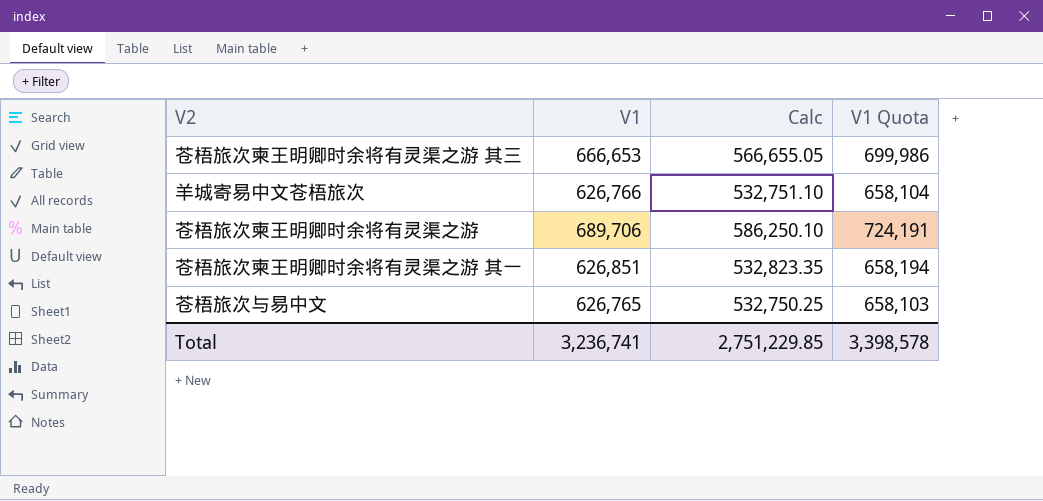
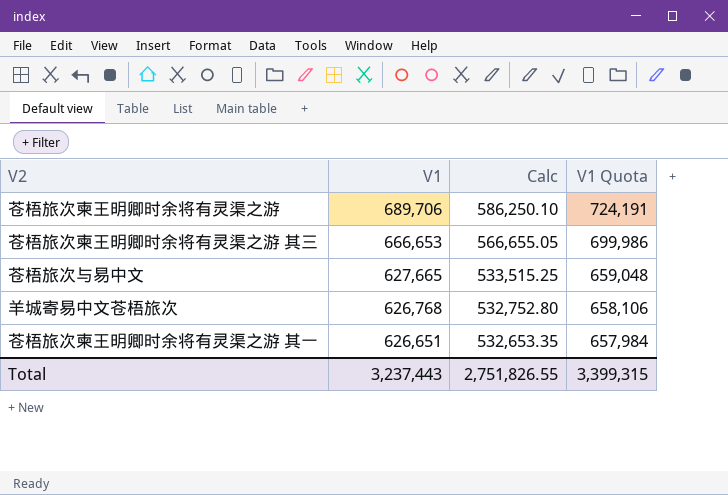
row order: none -> V1 descending
苍梧旅次与易中文 | V1: 626,765 -> 627,665
苍梧旅次与易中文 | Calc: 532,750.25 -> 533,515.25
苍梧旅次与易中文 | V1 Quota: 658,103 -> 659,048
羊城寄易中文苍梧旅次 | V1: 626,766 -> 626,768
羊城寄易中文苍梧旅次 | Calc: 532,751.10 -> 532,752.80
羊城寄易中文苍梧旅次 | V1 Quota: 658,104 -> 658,106
苍梧旅次柬王明卿时余将有灵渠之游 其一 | V1: 626,851 -> 626,651
苍梧旅次柬王明卿时余将有灵渠之游 其一 | Calc: 532,823.35 -> 532,653.35
苍梧旅次柬王明卿时余将有灵渠之游 其一 | V1 Quota: 658,194 -> 657,984
Total | V1: 3,236,741 -> 3,237,443
Total | Calc: 2,751,229.85 -> 2,751,826.55
Total | V1 Quota: 3,398,578 -> 3,399,315

